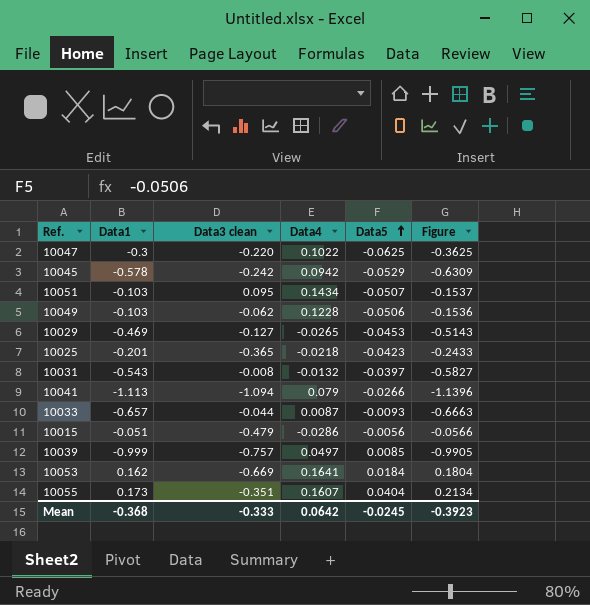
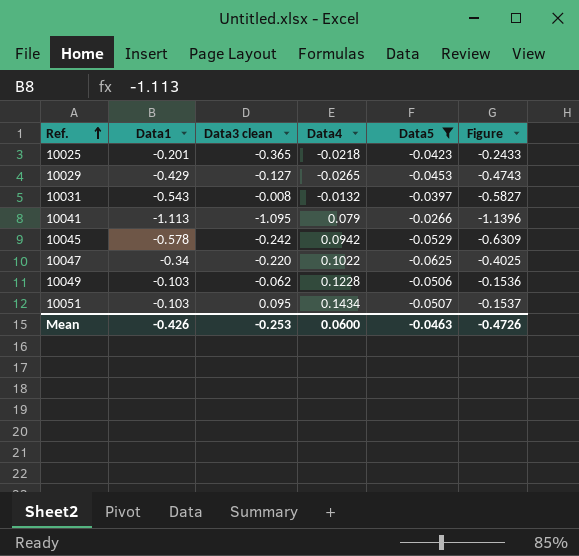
filter: none -> Data5 <= -0.0266
row order: Data5 ascending -> Ref. ascending
10029 | Data1: -0.469 -> -0.429
10029 | Figure: -0.5143 -> -0.4743
10041 | Data3 clean: -1.094 -> -1.095
10047 | Data1: -0.3 -> -0.34
10047 | Figure: -0.3625 -> -0.4025
Mean | Data1: -0.368 -> -0.426
Mean | Data3 clean: -0.333 -> -0.253
Mean | Data4: 0.0642 -> 0.0600
Mean | Data5: -0.0245 -> -0.0463
Mean | Figure: -0.3923 -> -0.4726

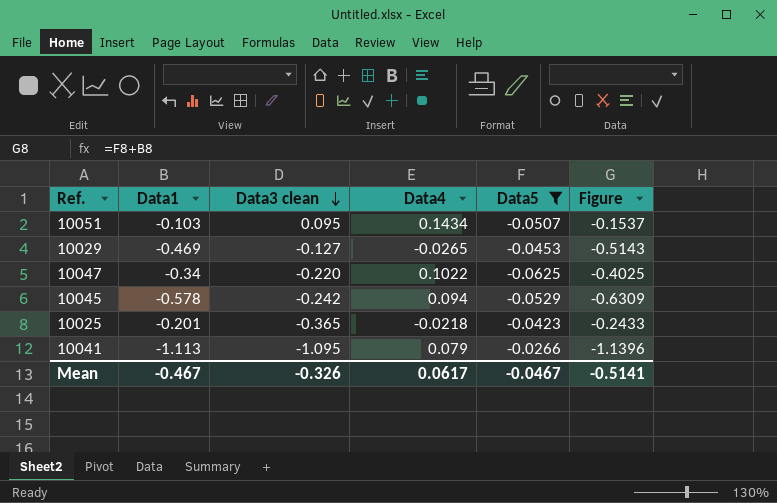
row order: Ref. ascending -> Data3 clean descending
row 10031: -0.543 | -0.008 | -0.0132 | -0.0397 | -0.5827 -> none
row 10049: -0.103 | -0.062 | 0.1228 | -0.0506 | -0.1536 -> none
10029 | Data1: -0.429 -> -0.469
10029 | Figure: -0.4743 -> -0.5143
10045 | Data4: 0.0942 -> 0.094
Mean | Data1: -0.426 -> -0.467
Mean | Data3 clean: -0.253 -> -0.326
Mean | Data4: 0.0600 -> 0.0617
Mean | Data5: -0.0463 -> -0.0467
Mean | Figure: -0.4726 -> -0.5141

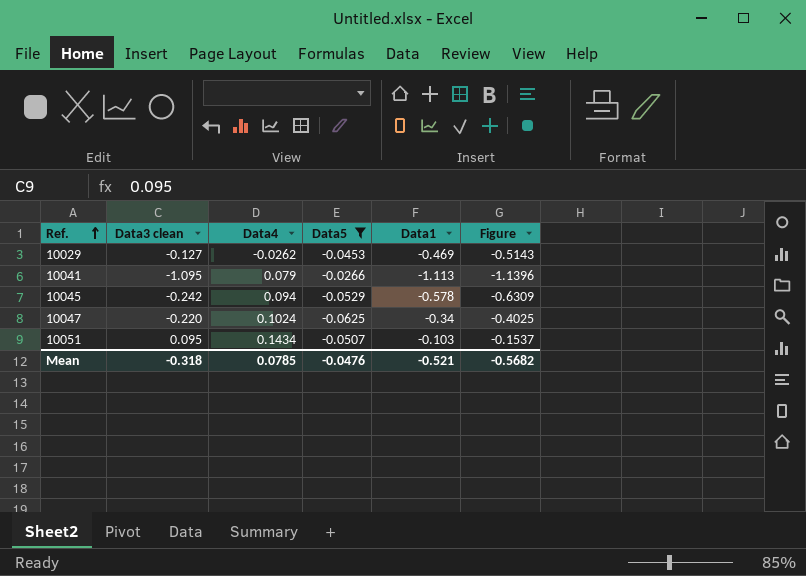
row order: Data3 clean descending -> Ref. ascending
column Data1 | position: 2 -> 5
row 10025: -0.201 | -0.365 | -0.0218 | -0.0423 | -0.2433 -> none
10029 | Data4: -0.0265 -> -0.0262
10047 | Data4: 0.1022 -> 0.1024
Mean | Data3 clean: -0.326 -> -0.318
Mean | Data4: 0.0617 -> 0.0785
Mean | Data5: -0.0467 -> -0.0476
Mean | Data1: -0.467 -> -0.521
Mean | Figure: -0.5141 -> -0.5682

